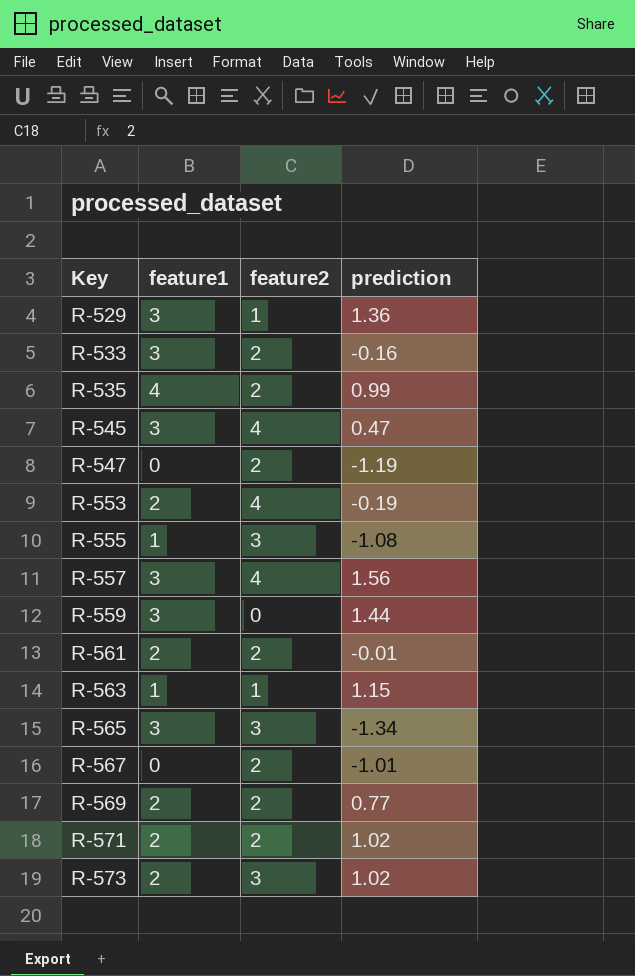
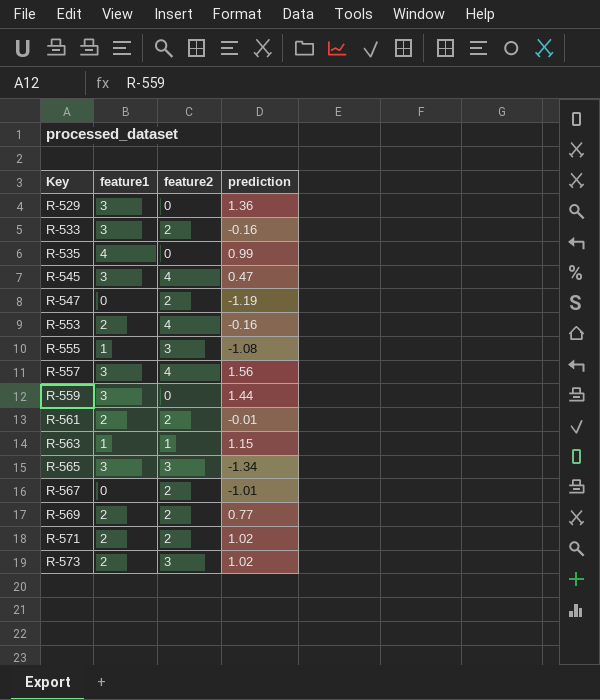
R-529 | feature2: 1 -> 0
R-535 | feature2: 2 -> 0
R-553 | prediction: -0.19 -> -0.16

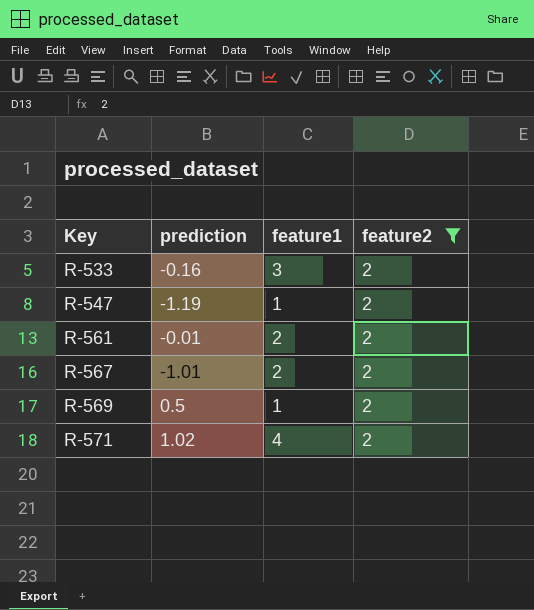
filter: none -> feature2 = 2
column prediction | position: 4 -> 2
R-547 | feature1: 0 -> 1
R-567 | feature1: 0 -> 2
R-569 | prediction: 0.77 -> 0.5
R-569 | feature1: 2 -> 1
R-571 | feature1: 2 -> 4

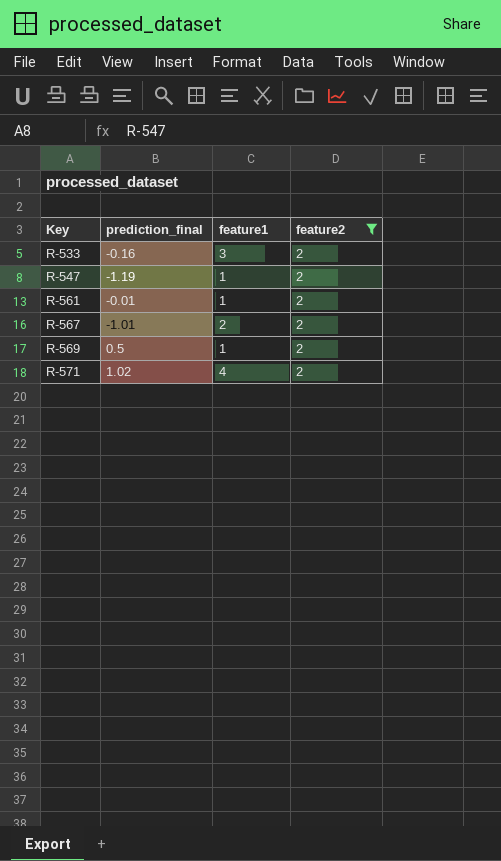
column name: prediction -> prediction_final
R-561 | feature1: 2 -> 1

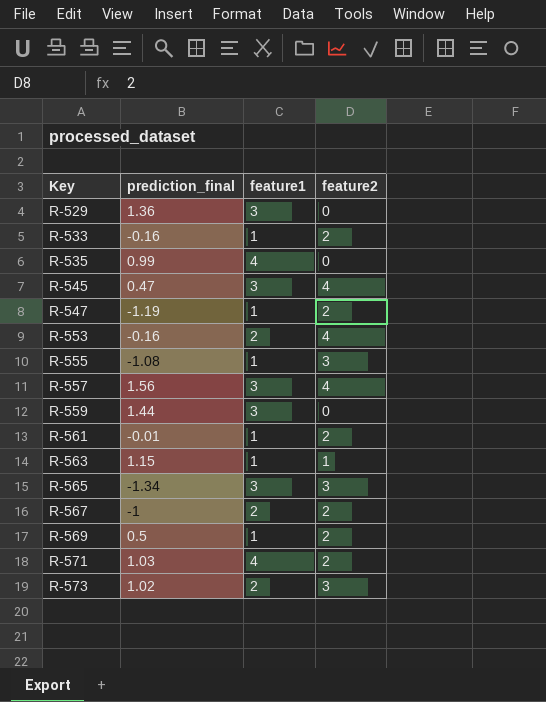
filter: feature2 = 2 -> none
R-533 | feature1: 3 -> 1
R-567 | prediction_final: -1.01 -> -1
R-571 | prediction_final: 1.02 -> 1.03

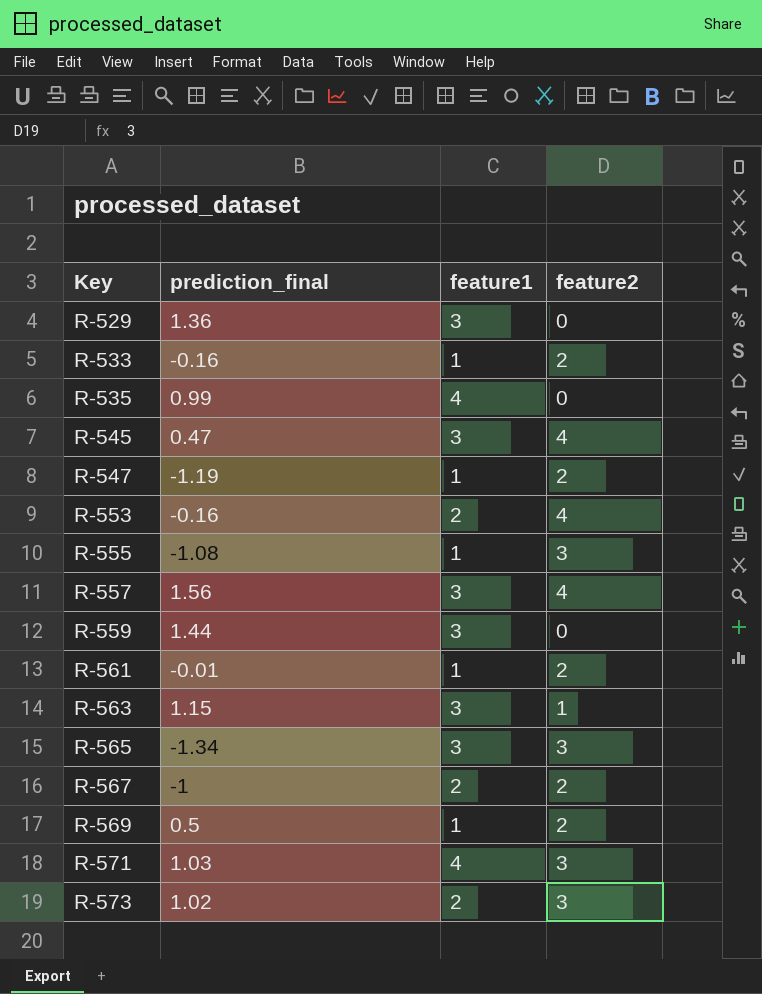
R-563 | feature1: 1 -> 3
R-571 | feature2: 2 -> 3

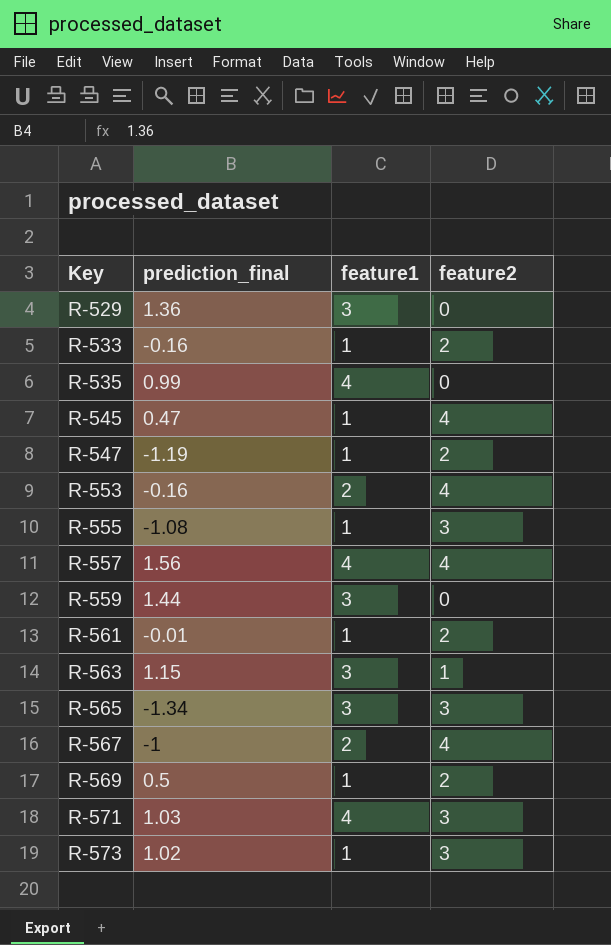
R-545 | feature1: 3 -> 1
R-557 | feature1: 3 -> 4
R-567 | feature2: 2 -> 4
R-573 | feature1: 2 -> 1

